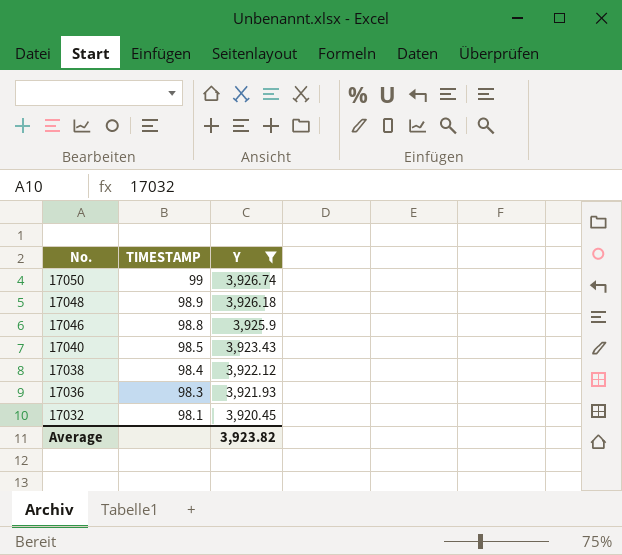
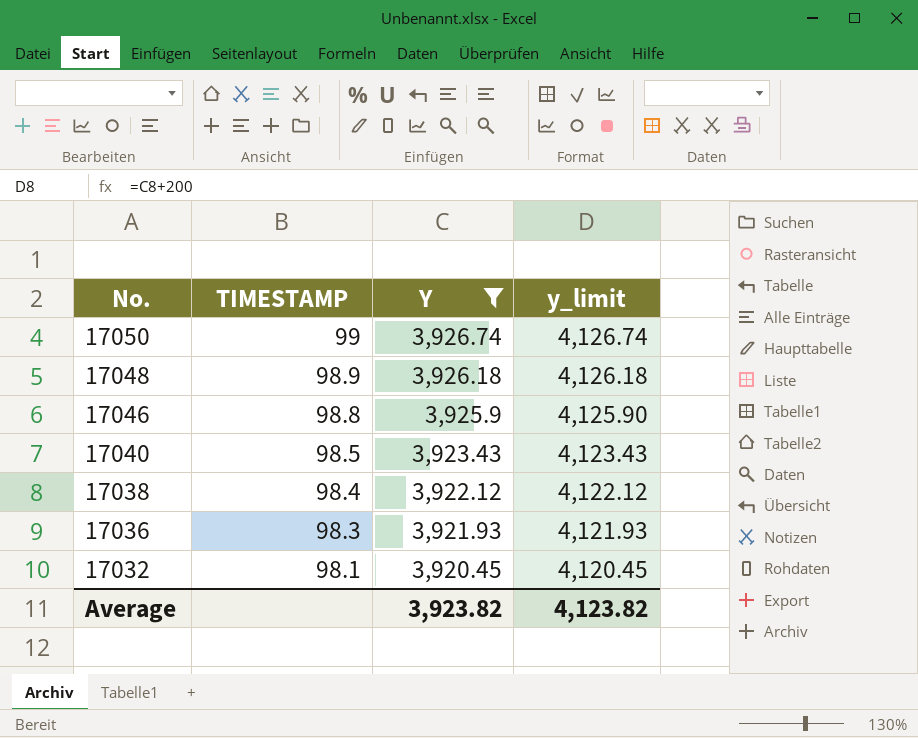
column y_limit | formula: none -> [Y] + 200

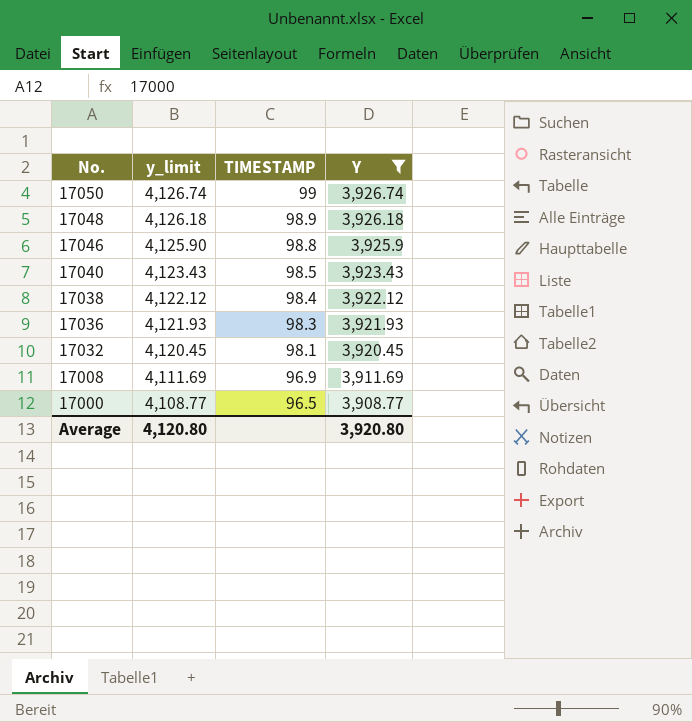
column y_limit | position: 4 -> 2
row 17008: none -> 4,111.69 | 96.9 | 3,911.69
row 17000: none -> 4,108.77 | 96.5 | 3,908.77
Average | y_limit: 4,123.82 -> 4,120.80
Average | Y: 3,923.82 -> 3,920.80

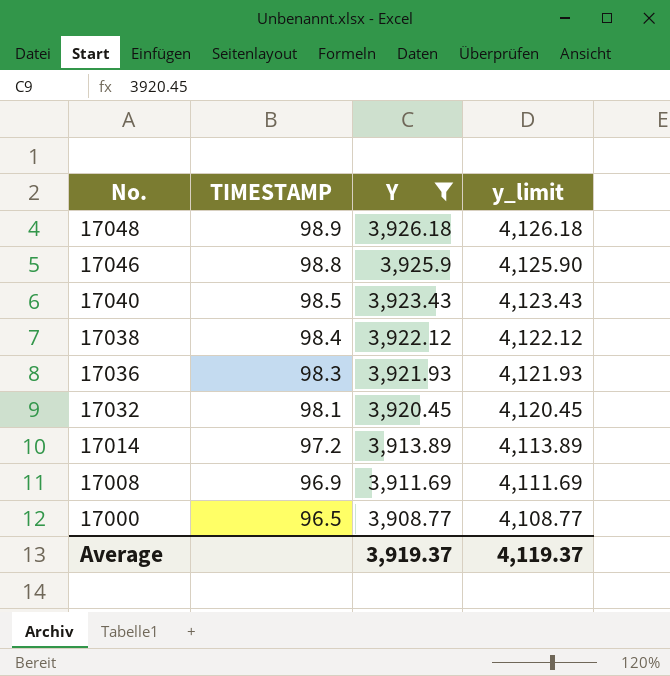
column y_limit | position: 2 -> 4
row 17050: 4,126.74 | 99 | 3,926.74 -> none
row 17014: none -> 97.2 | 3,913.89 | 4,113.89
Average | Y: 3,920.80 -> 3,919.37
Average | y_limit: 4,120.80 -> 4,119.37

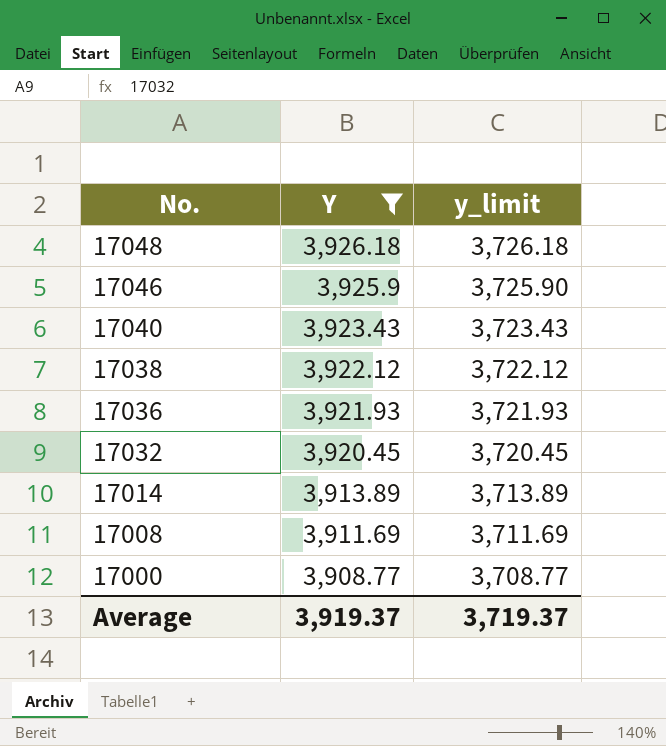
column TIMESTAMP | position: 2 -> none
column y_limit | formula: [Y] + 200 -> [Y] - 200
Average | y_limit: 4,119.37 -> 3,719.37

